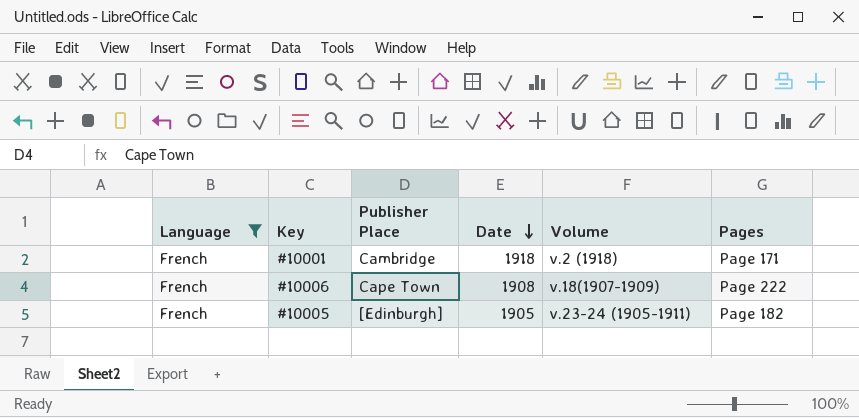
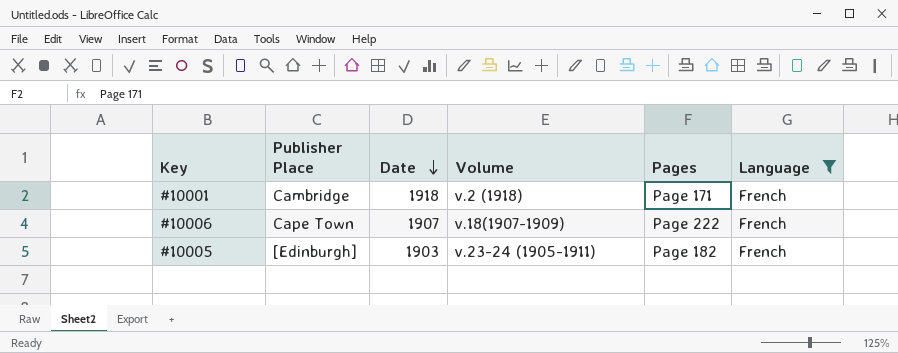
column Language | position: 1 -> 6
#10006 | Date: 1908 -> 1907
#10005 | Date: 1905 -> 1903

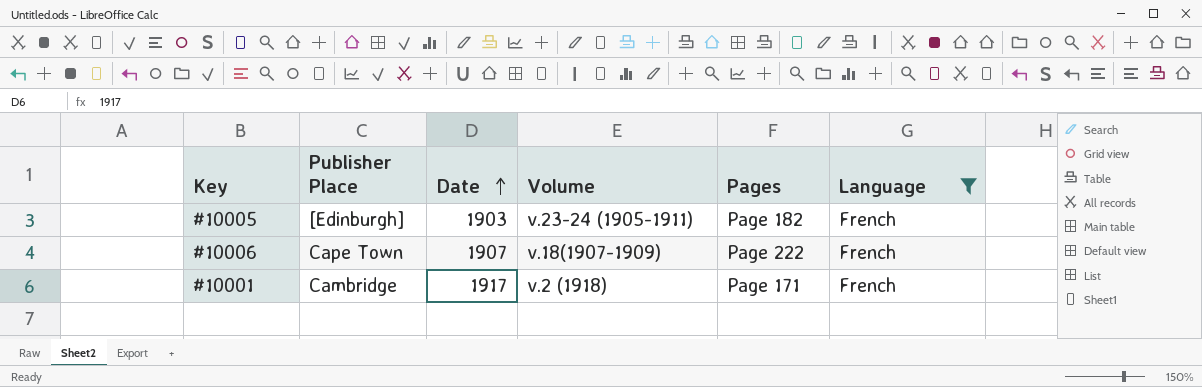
row order: Date descending -> Date ascending
#10001 | Date: 1918 -> 1917

